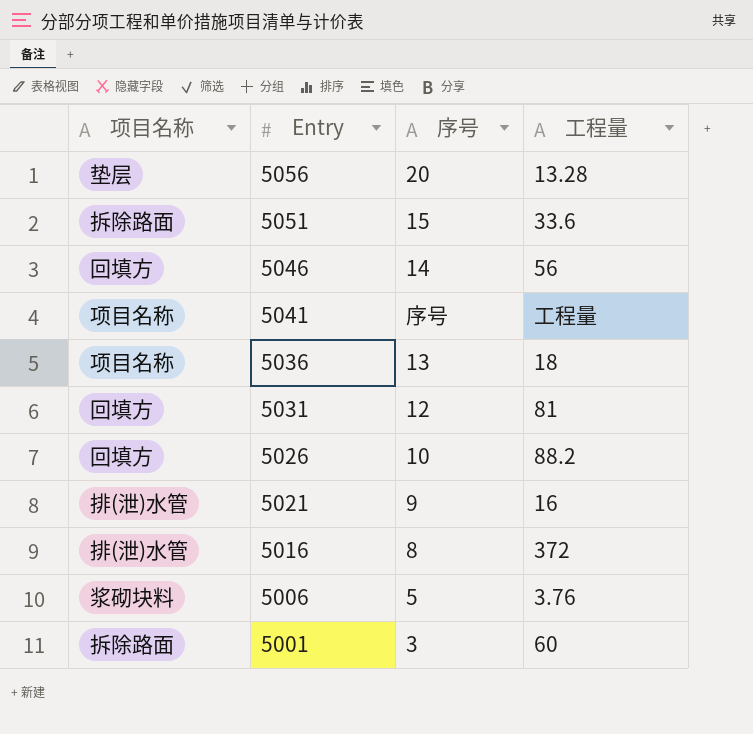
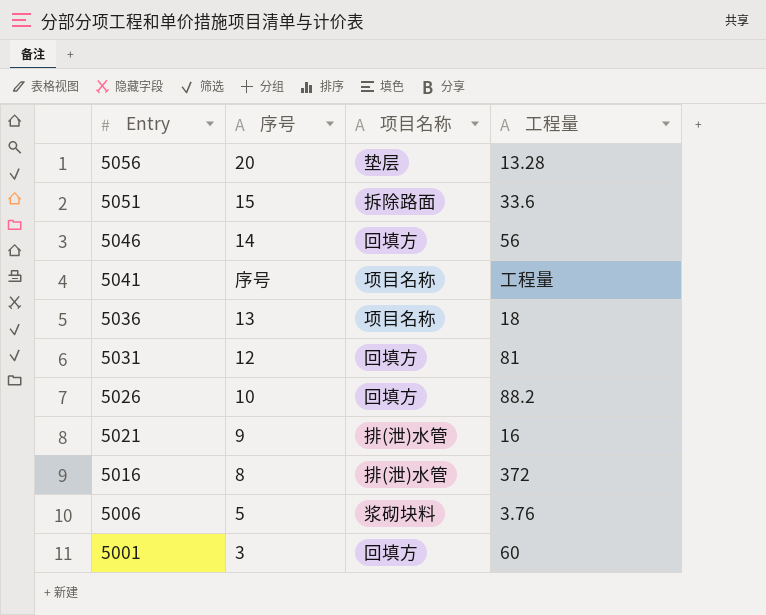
column 项目名称 | position: 1 -> 3
5001 | 项目名称: 拆除路面 -> 回填方

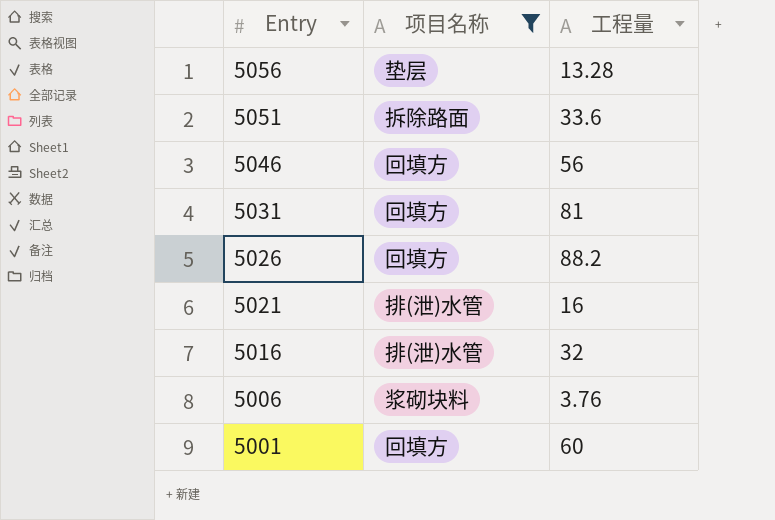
filter: none -> 项目名称 != 项目名称
column 序号 | position: 2 -> none
5016 | 工程量: 372 -> 32

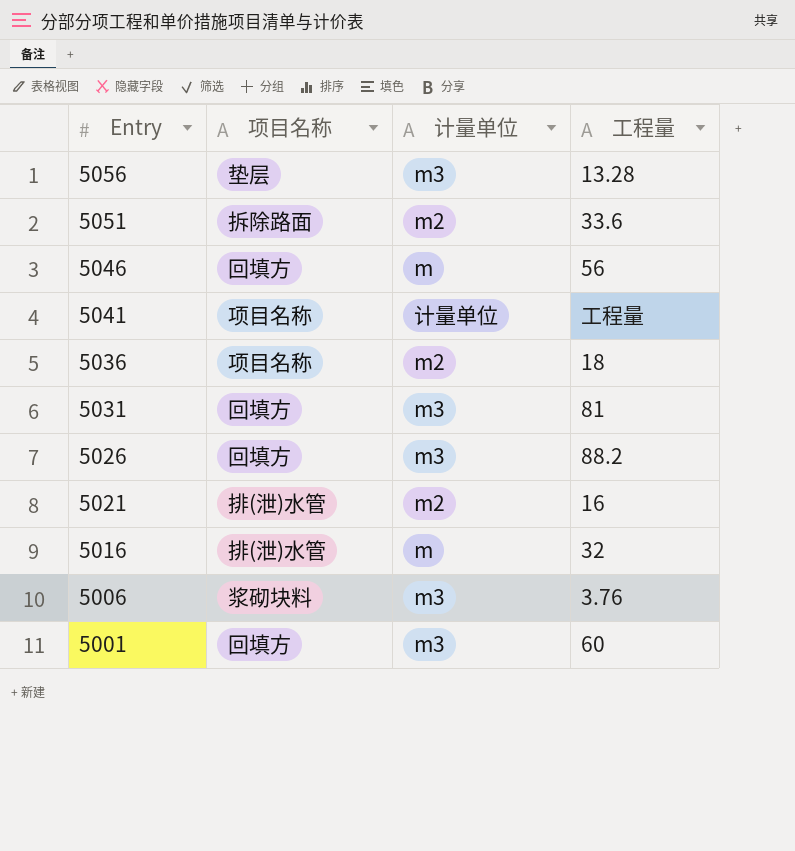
filter: 项目名称 != 项目名称 -> none
column 计量单位 | position: none -> 3

